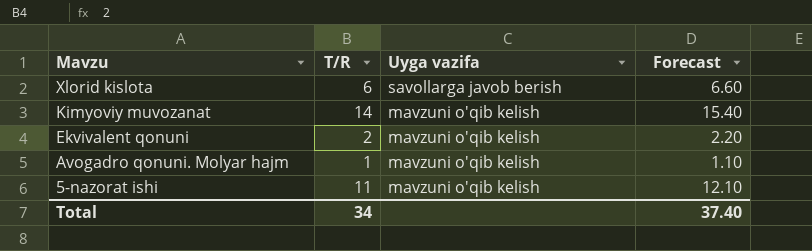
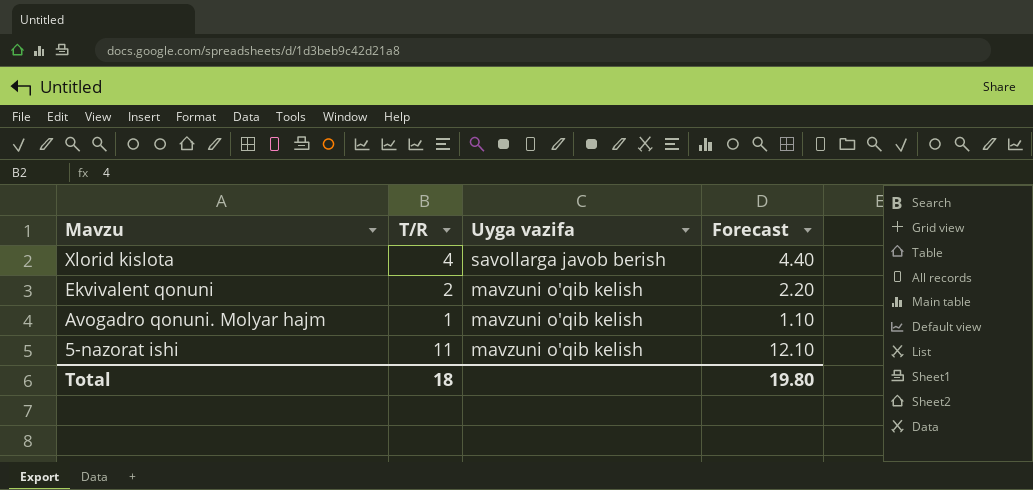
row Kimyoviy muvozanat: 14 | mavzuni o'qib kelish | 15.40 -> none
Xlorid kislota | T/R: 6 -> 4
Xlorid kislota | Forecast: 6.60 -> 4.40
Total | T/R: 34 -> 18
Total | Forecast: 37.40 -> 19.80

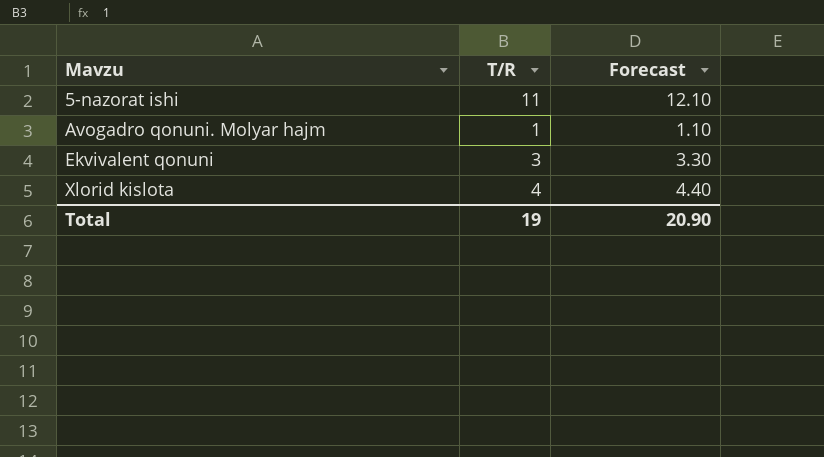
row order: Mavzu descending -> Mavzu ascending
column Uyga vazifa | position: 3 -> none
Ekvivalent qonuni | T/R: 2 -> 3
Ekvivalent qonuni | Forecast: 2.20 -> 3.30
Total | T/R: 18 -> 19
Total | Forecast: 19.80 -> 20.90

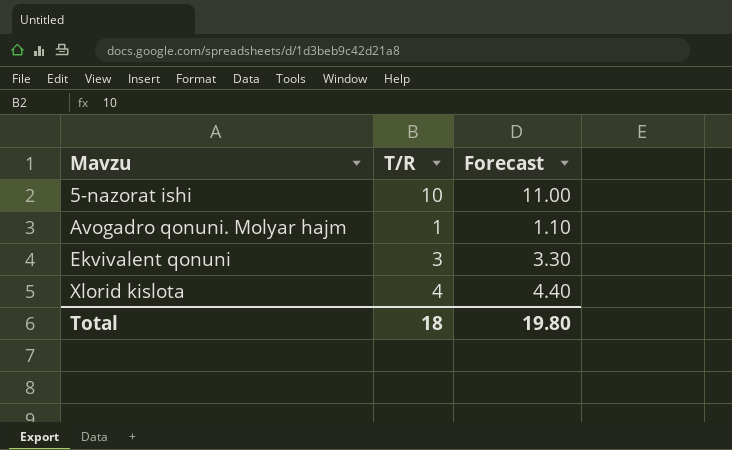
5-nazorat ishi | T/R: 11 -> 10
5-nazorat ishi | Forecast: 12.10 -> 11.00
Total | T/R: 19 -> 18
Total | Forecast: 20.90 -> 19.80

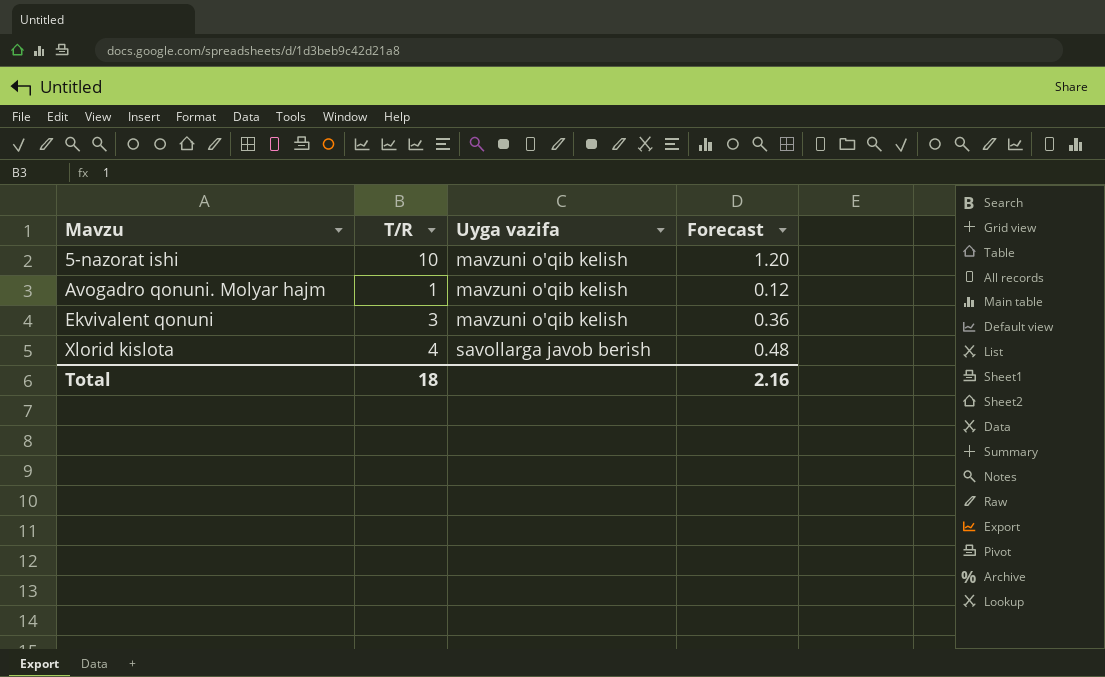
column Uyga vazifa | position: none -> 3
column Forecast | formula: [T/R] * 1.1 -> [T/R] * 0.12
Total | Forecast: 19.80 -> 2.16

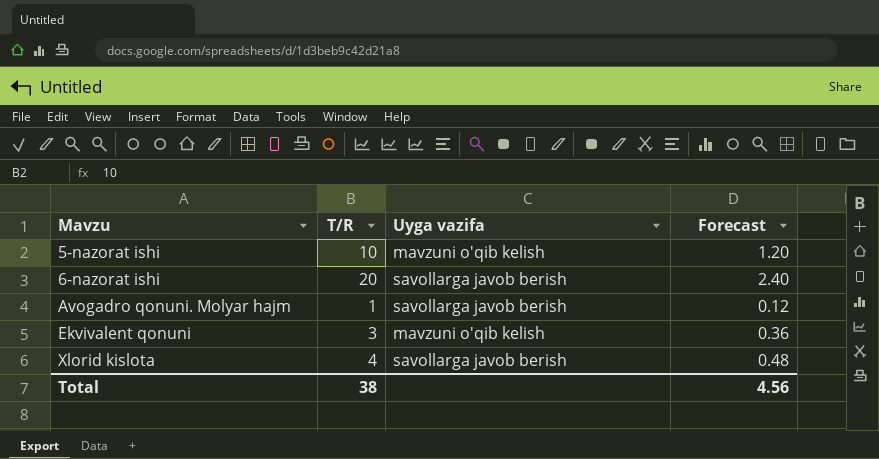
row 6-nazorat ishi: none -> 20 | savollarga javob berish | 2.40
Avogadro qonuni. Molyar hajm | Uyga vazifa: mavzuni o'qib kelish -> savollarga javob berish
Total | T/R: 18 -> 38
Total | Forecast: 2.16 -> 4.56

